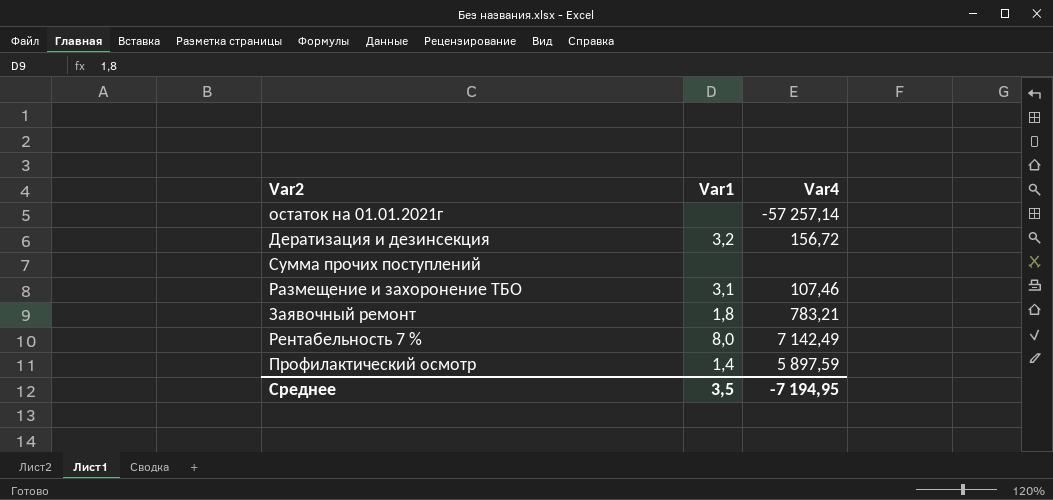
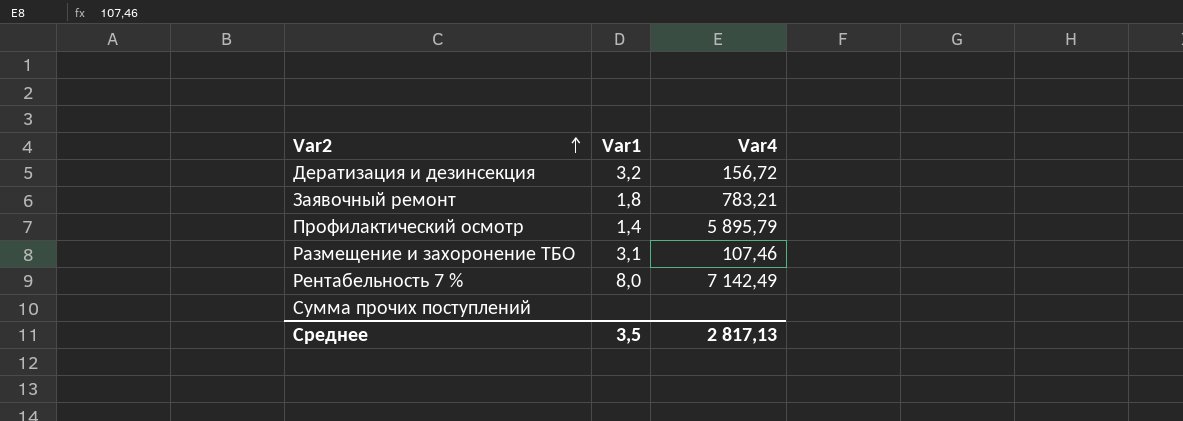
row order: none -> Var2 ascending
row остаток на 01.01.2021г: none | -57 257,14 -> none
Профилактический осмотр | Var4: 5 897,59 -> 5 895,79
Среднее | Var4: -7 194,95 -> 2 817,13

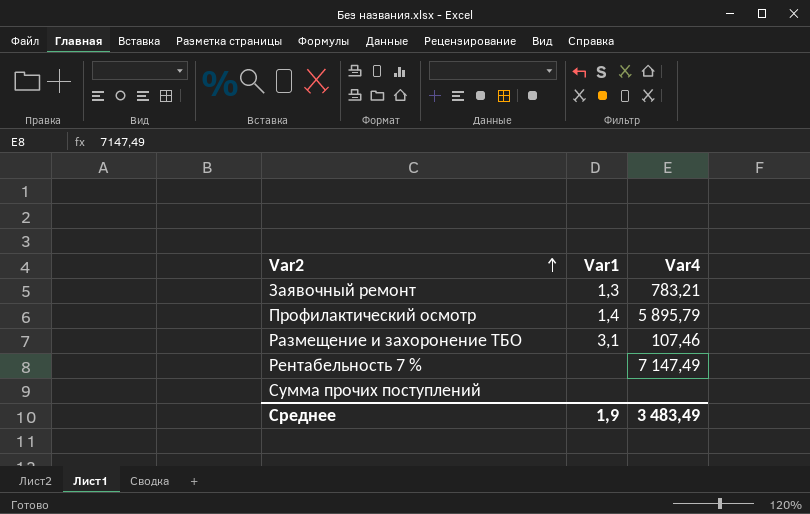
row Дератизация и дезинсекция: 3,2 | 156,72 -> none
Заявочный ремонт | Var1: 1,8 -> 1,3
Рентабельность 7 % | Var1: 8,0 -> none
Рентабельность 7 % | Var4: 7 142,49 -> 7 147,49
Среднее | Var1: 3,5 -> 1,9
Среднее | Var4: 2 817,13 -> 3 483,49

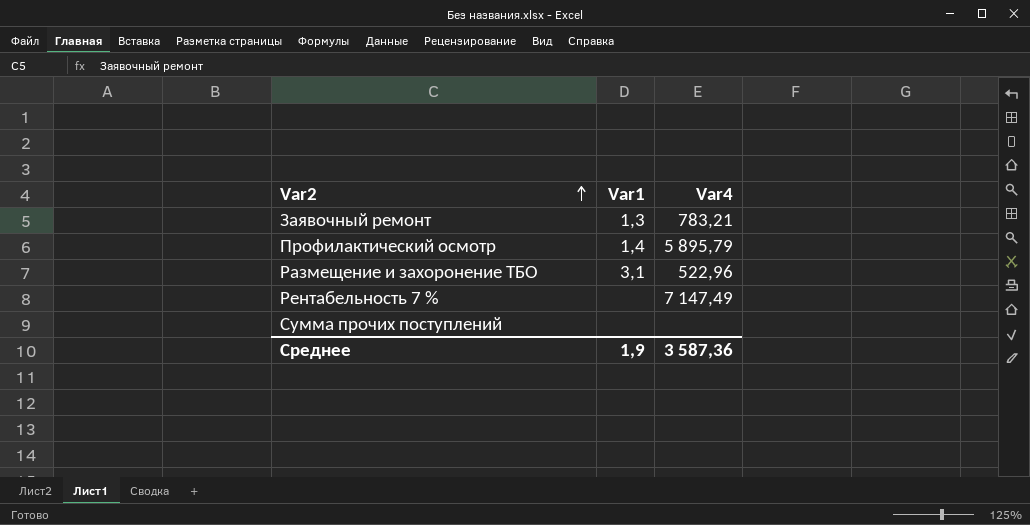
Размещение и захоронение ТБО | Var4: 107,46 -> 522,96
Среднее | Var4: 3 483,49 -> 3 587,36

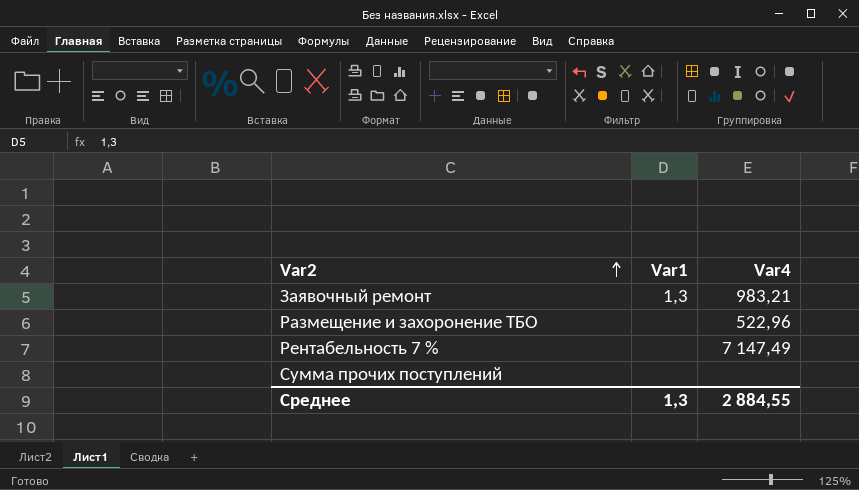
row Профилактический осмотр: 1,4 | 5 895,79 -> none
Заявочный ремонт | Var4: 783,21 -> 983,21
Размещение и захоронение ТБО | Var1: 3,1 -> none
Среднее | Var1: 1,9 -> 1,3
Среднее | Var4: 3 587,36 -> 2 884,55

